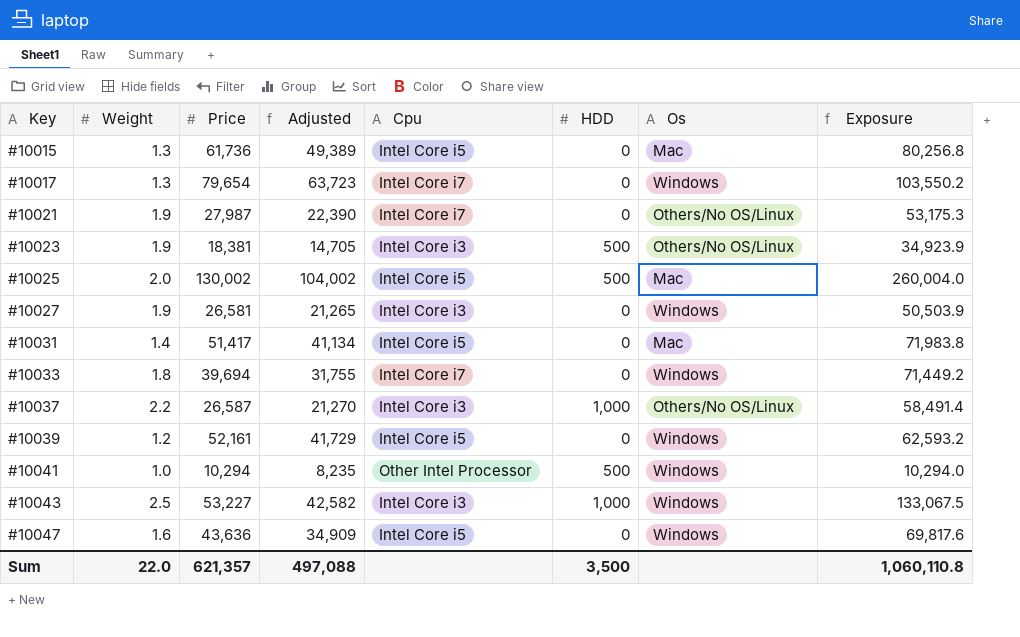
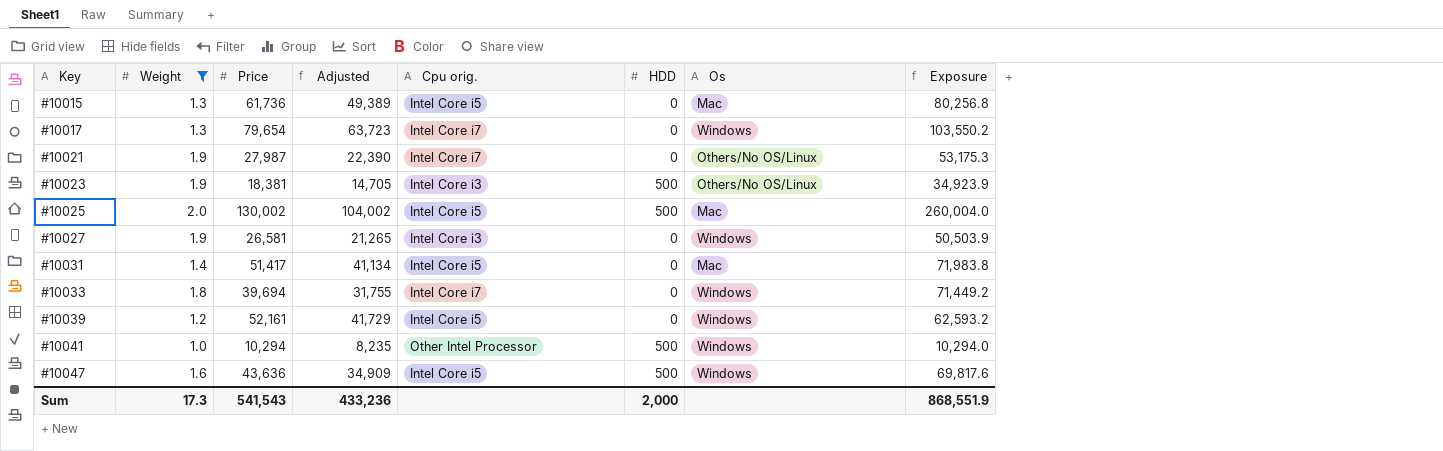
filter: none -> Weight <= 2.0
column name: Cpu -> Cpu orig.
#10047 | HDD: 0 -> 500
Sum | Weight: 22.0 -> 17.3
Sum | Price: 621,357 -> 541,543
Sum | Adjusted: 497,088 -> 433,236
Sum | HDD: 3,500 -> 2,000
Sum | Exposure: 1,060,110.8 -> 868,551.9

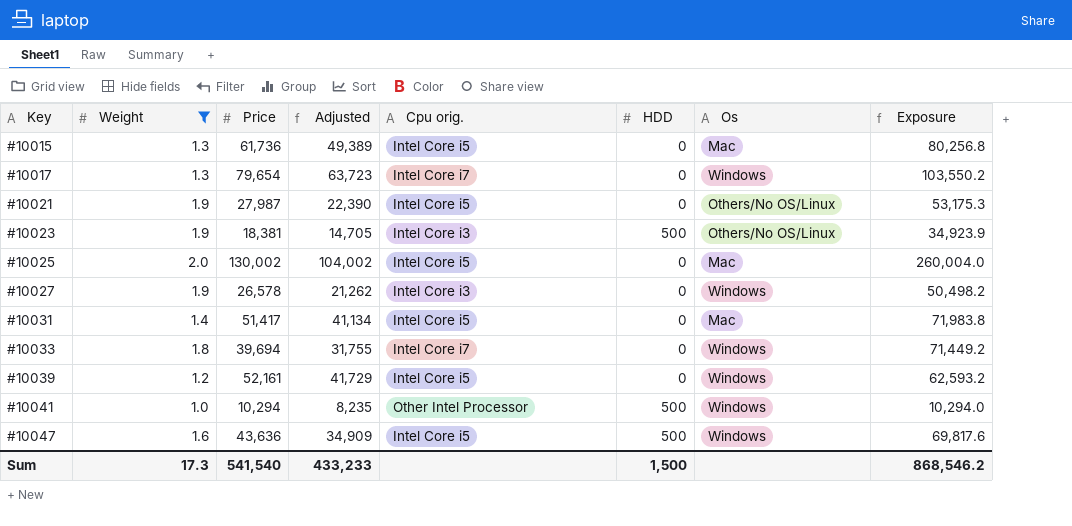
#10021 | Cpu orig.: Intel Core i7 -> Intel Core i5
#10025 | HDD: 500 -> 0
#10027 | Price: 26,581 -> 26,578
#10027 | Adjusted: 21,265 -> 21,262
#10027 | Exposure: 50,503.9 -> 50,498.2
Sum | Price: 541,543 -> 541,540
Sum | Adjusted: 433,236 -> 433,233
Sum | HDD: 2,000 -> 1,500
Sum | Exposure: 868,551.9 -> 868,546.2

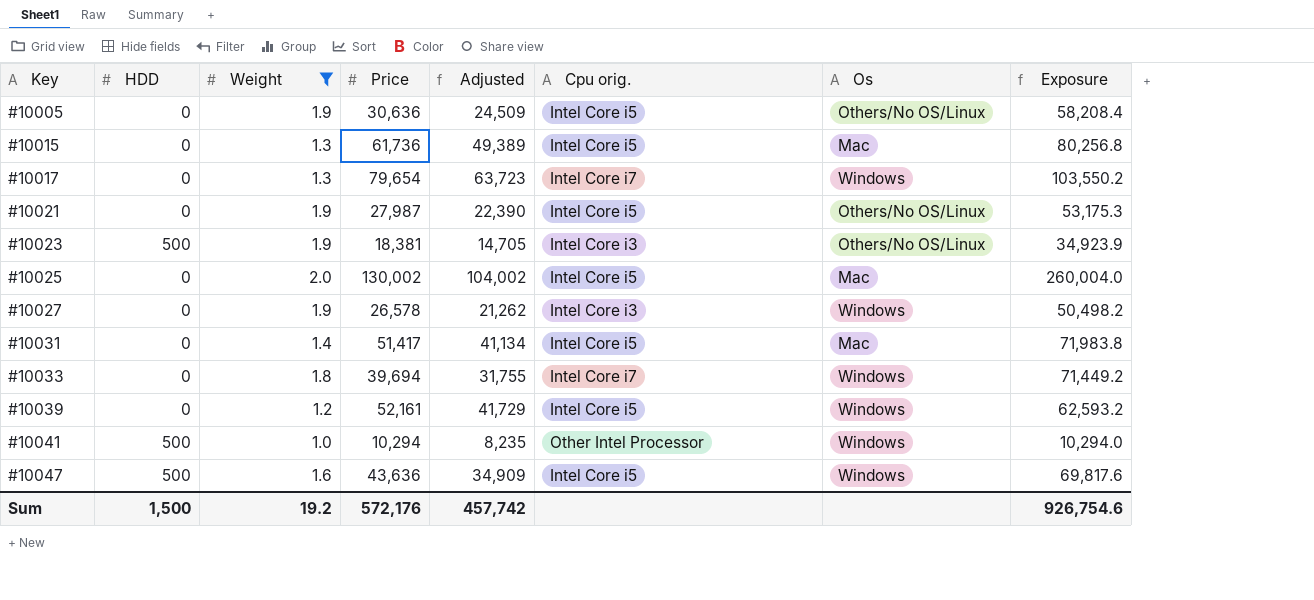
column HDD | position: 6 -> 2
row #10005: none -> 0 | 1.9 | 30,636 | 24,509 | Intel Core i5 | Others/No OS/Linux | 58,208.4
Sum | Weight: 17.3 -> 19.2
Sum | Price: 541,540 -> 572,176
Sum | Adjusted: 433,233 -> 457,742
Sum | Exposure: 868,546.2 -> 926,754.6

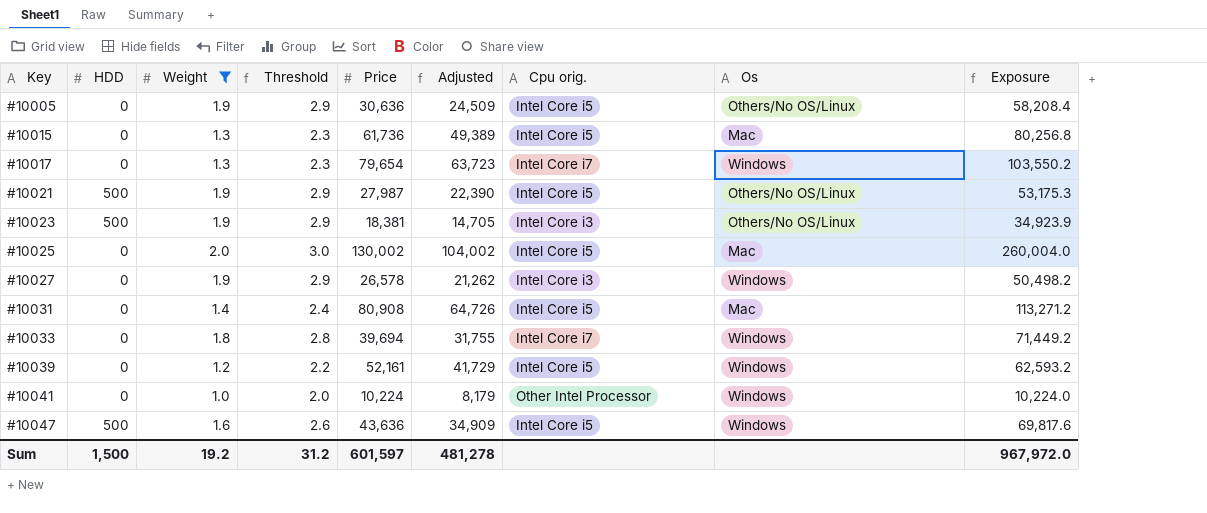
column Threshold | formula: none -> [Weight] + 1
#10021 | HDD: 0 -> 500
#10031 | Price: 51,417 -> 80,908
#10031 | Adjusted: 41,134 -> 64,726
#10031 | Exposure: 71,983.8 -> 113,271.2
#10041 | HDD: 500 -> 0
#10041 | Price: 10,294 -> 10,224
#10041 | Adjusted: 8,235 -> 8,179
#10041 | Exposure: 10,294.0 -> 10,224.0
Sum | Price: 572,176 -> 601,597
Sum | Adjusted: 457,742 -> 481,278
Sum | Exposure: 926,754.6 -> 967,972.0

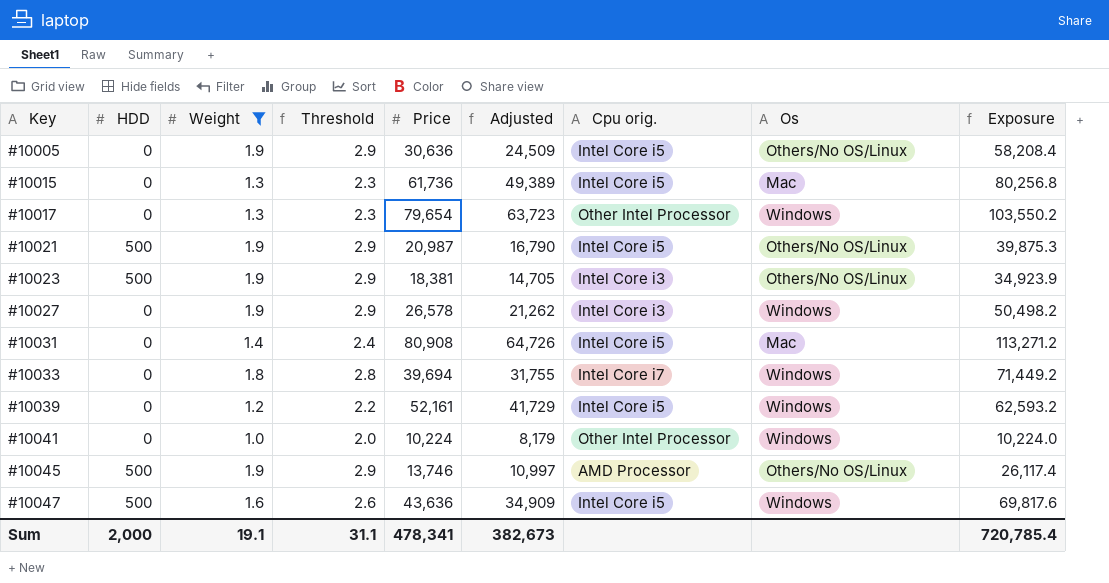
row #10025: 0 | 2.0 | 3.0 | 130,002 | 104,002 | Intel Core i5 | Mac | 260,004.0 -> none
#10017 | Cpu orig.: Intel Core i7 -> Other Intel Processor
#10021 | Price: 27,987 -> 20,987
#10021 | Adjusted: 22,390 -> 16,790
#10021 | Exposure: 53,175.3 -> 39,875.3
row #10045: none -> 500 | 1.9 | 2.9 | 13,746 | 10,997 | AMD Processor | Others/No OS/Linux | 26,117.4
Sum | HDD: 1,500 -> 2,000
Sum | Weight: 19.2 -> 19.1
Sum | Threshold: 31.2 -> 31.1
Sum | Price: 601,597 -> 478,341
Sum | Adjusted: 481,278 -> 382,673
Sum | Exposure: 967,972.0 -> 720,785.4

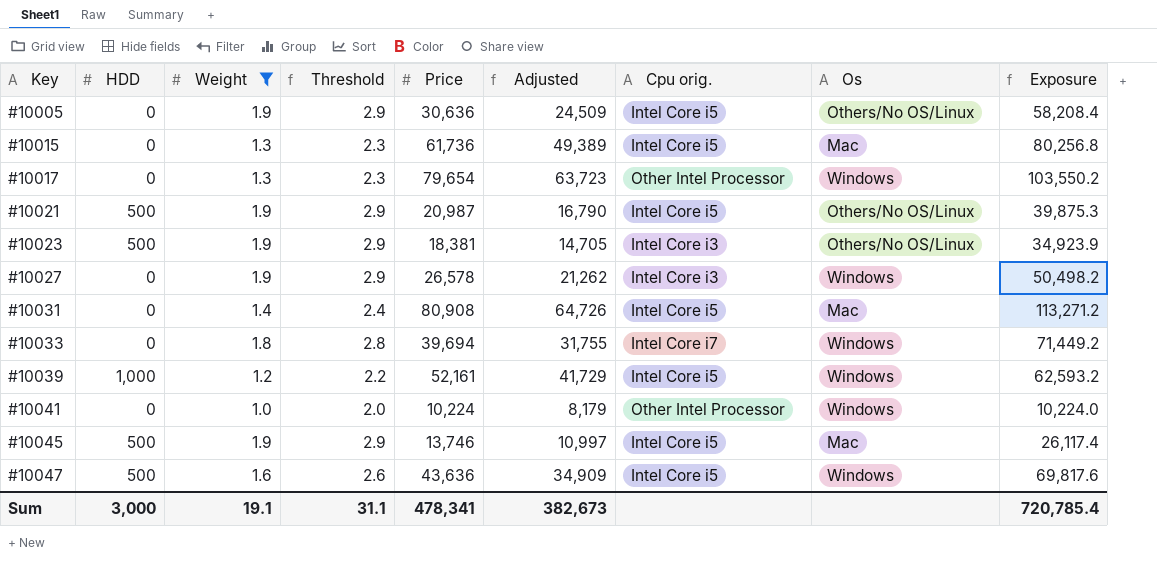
#10039 | HDD: 0 -> 1,000
#10045 | Cpu orig.: AMD Processor -> Intel Core i5
#10045 | Os: Others/No OS/Linux -> Mac
Sum | HDD: 2,000 -> 3,000

